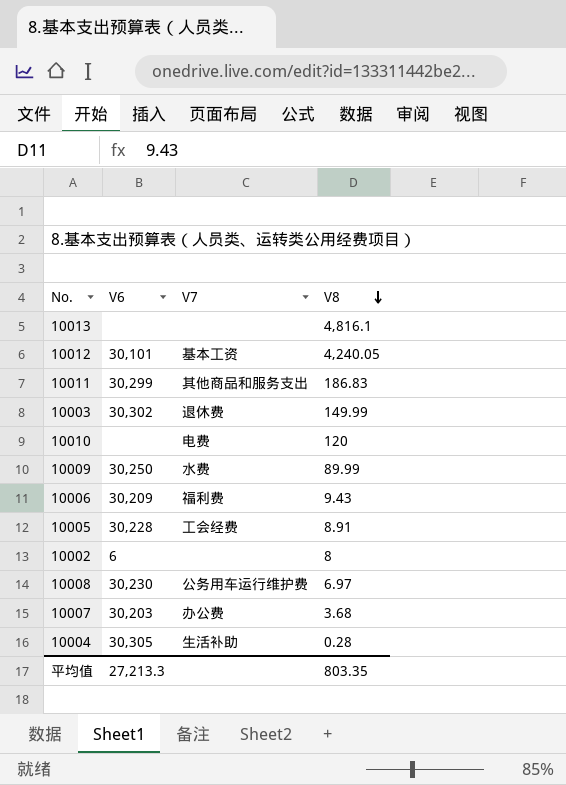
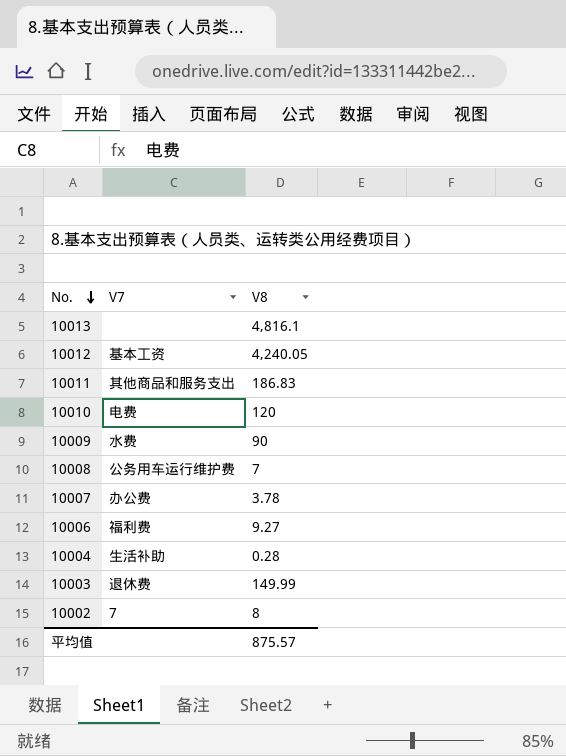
row order: V8 descending -> No. descending
column V6 | position: 2 -> none
row 10005: 30,228 | 工会经费 | 8.91 -> none
10009 | V8: 89.99 -> 90
10008 | V8: 6.97 -> 7
10007 | V8: 3.68 -> 3.78
10006 | V8: 9.43 -> 9.27
10002 | V7: none -> 7
平均值 | V8: 803.35 -> 875.57

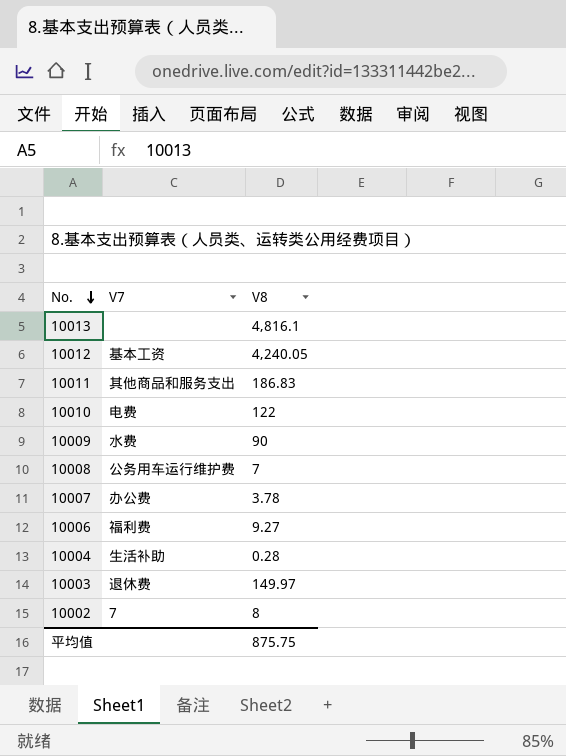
10010 | V8: 120 -> 122
10003 | V8: 149.99 -> 149.97
平均值 | V8: 875.57 -> 875.75

